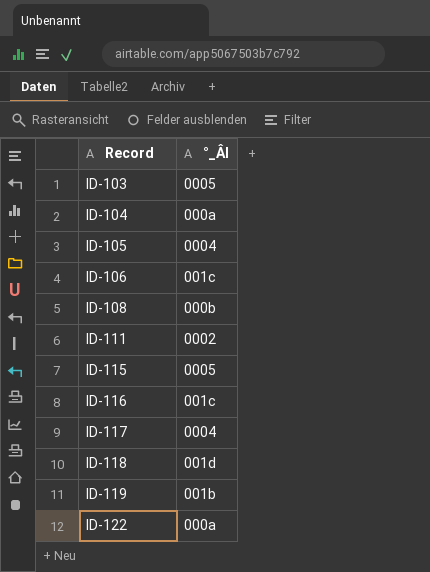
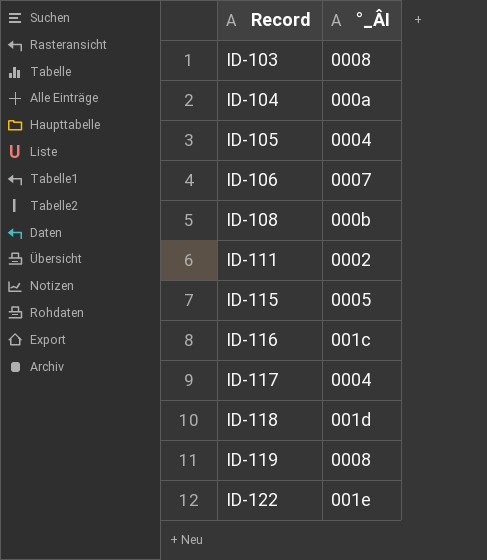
ID-103 | °_ÂI: 0005 -> 0008
ID-106 | °_ÂI: 001c -> 0007
ID-119 | °_ÂI: 001b -> 0008
ID-122 | °_ÂI: 000a -> 001e

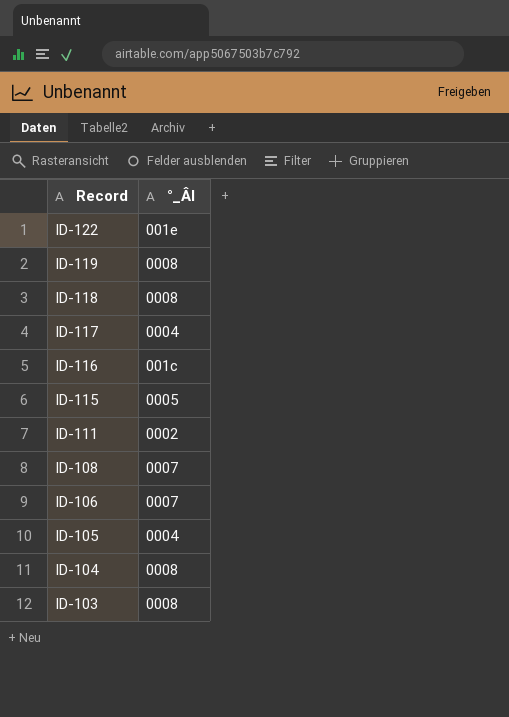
row order: Record ascending -> Record descending
ID-118 | °_ÂI: 001d -> 0008
ID-108 | °_ÂI: 000b -> 0007
ID-104 | °_ÂI: 000a -> 0008

